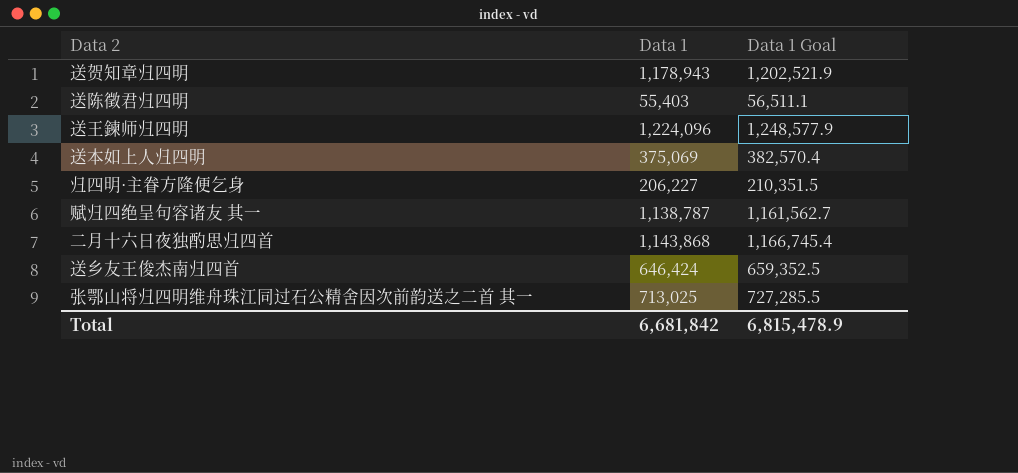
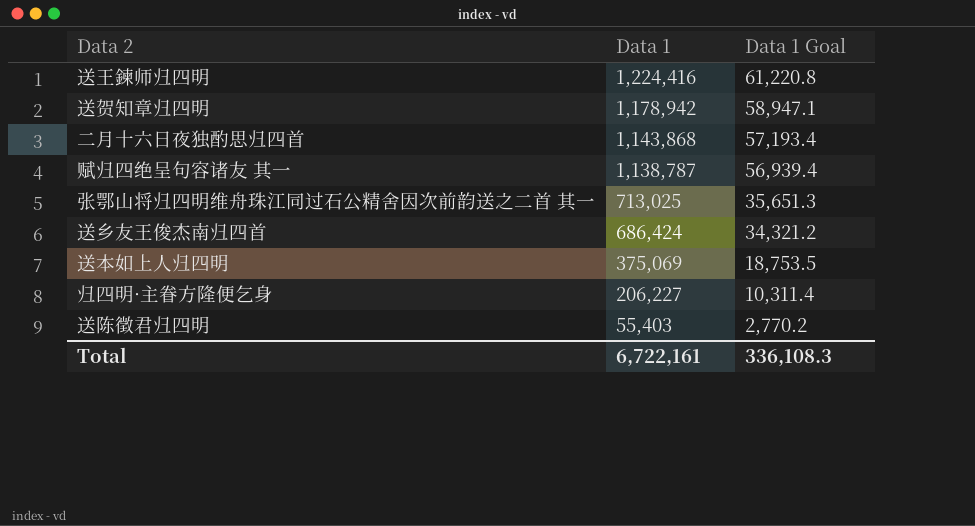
row order: none -> Data 1 descending
column Data 1 Goal | formula: [Data 1] * 1.02 -> [Data 1] * 0.05
送王鍊师归四明 | Data 1: 1,224,096 -> 1,224,416
送贺知章归四明 | Data 1: 1,178,943 -> 1,178,942
送乡友王俊杰南归四首 | Data 1: 646,424 -> 686,424
Total | Data 1: 6,681,842 -> 6,722,161
Total | Data 1 Goal: 6,815,478.9 -> 336,108.3

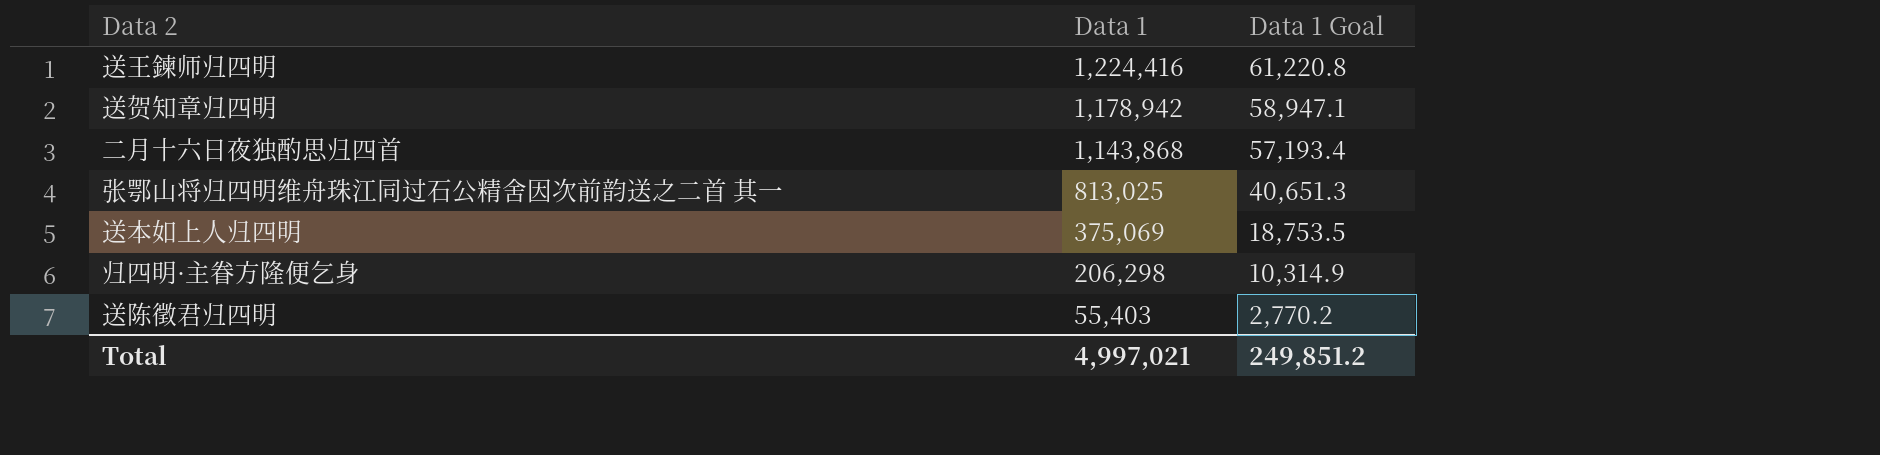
row 赋归四绝呈句容诸友 其一: 1,138,787 | 56,939.4 -> none
row 送乡友王俊杰南归四首: 686,424 | 34,321.2 -> none
张鄂山将归四明维舟珠江同过石公精舍因次前韵送之二首 其一 | Data 1: 713,025 -> 813,025
张鄂山将归四明维舟珠江同过石公精舍因次前韵送之二首 其一 | Data 1 Goal: 35,651.3 -> 40,651.3
归四明·主眷方隆便乞身 | Data 1: 206,227 -> 206,298
归四明·主眷方隆便乞身 | Data 1 Goal: 10,311.4 -> 10,314.9
Total | Data 1: 6,722,161 -> 4,997,021
Total | Data 1 Goal: 336,108.3 -> 249,851.2

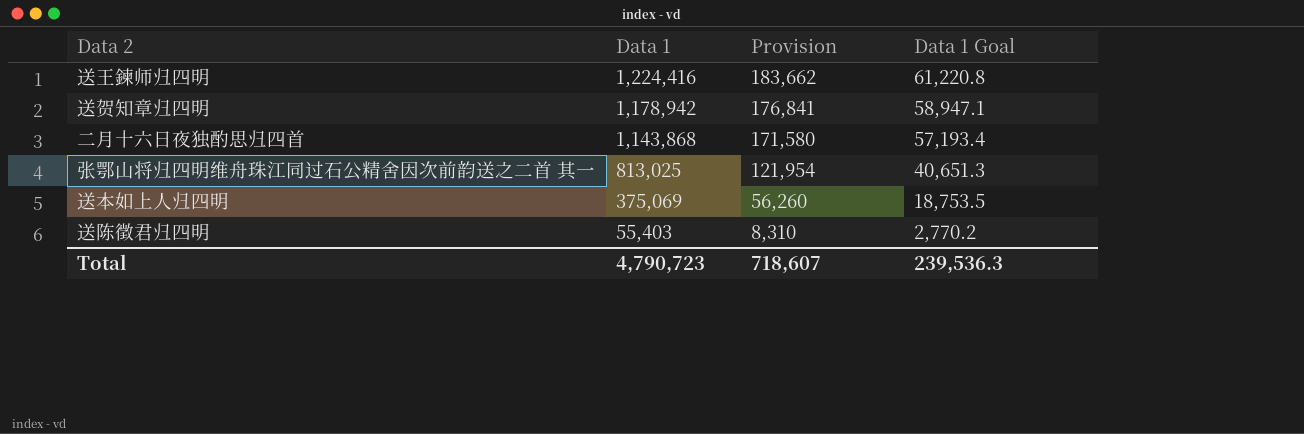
column Provision | formula: none -> [Data 1] * 0.15
row 归四明·主眷方隆便乞身: 206,298 | 10,314.9 -> none
Total | Data 1: 4,997,021 -> 4,790,723
Total | Data 1 Goal: 249,851.2 -> 239,536.3

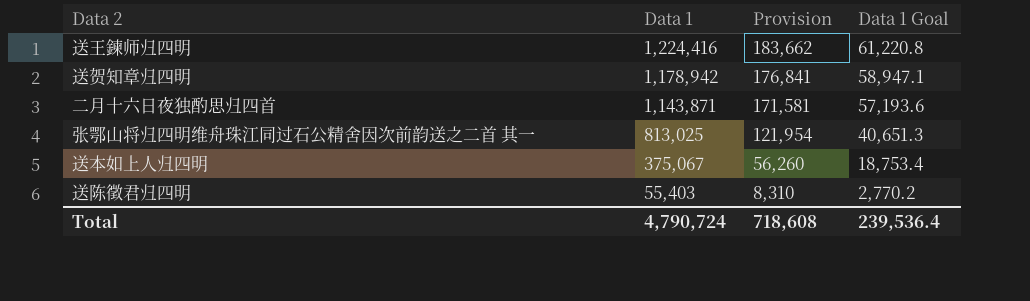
二月十六日夜独酌思归四首 | Data 1: 1,143,868 -> 1,143,871
二月十六日夜独酌思归四首 | Provision: 171,580 -> 171,581
二月十六日夜独酌思归四首 | Data 1 Goal: 57,193.4 -> 57,193.6
送本如上人归四明 | Data 1: 375,069 -> 375,067
送本如上人归四明 | Data 1 Goal: 18,753.5 -> 18,753.4
Total | Data 1: 4,790,723 -> 4,790,724
Total | Provision: 718,607 -> 718,608
Total | Data 1 Goal: 239,536.3 -> 239,536.4

